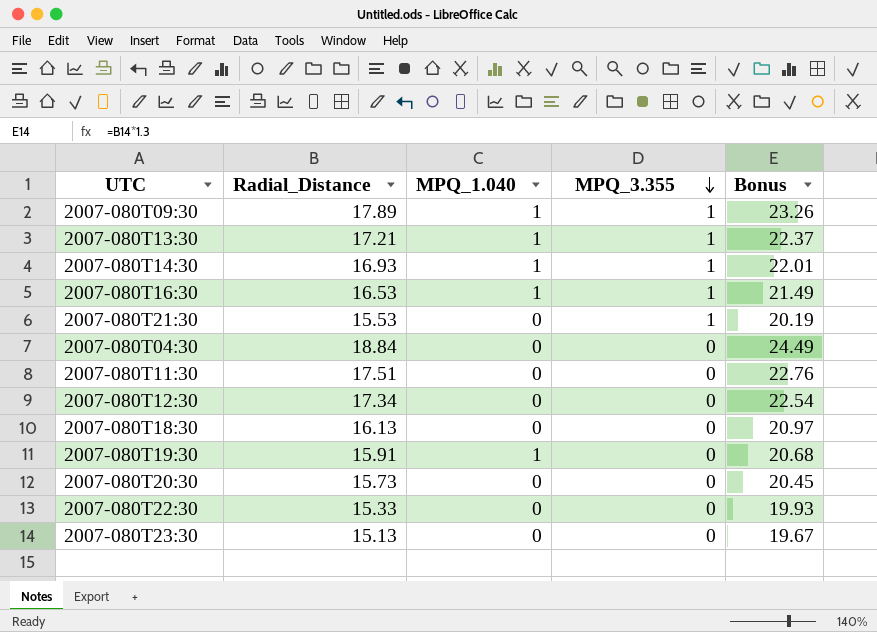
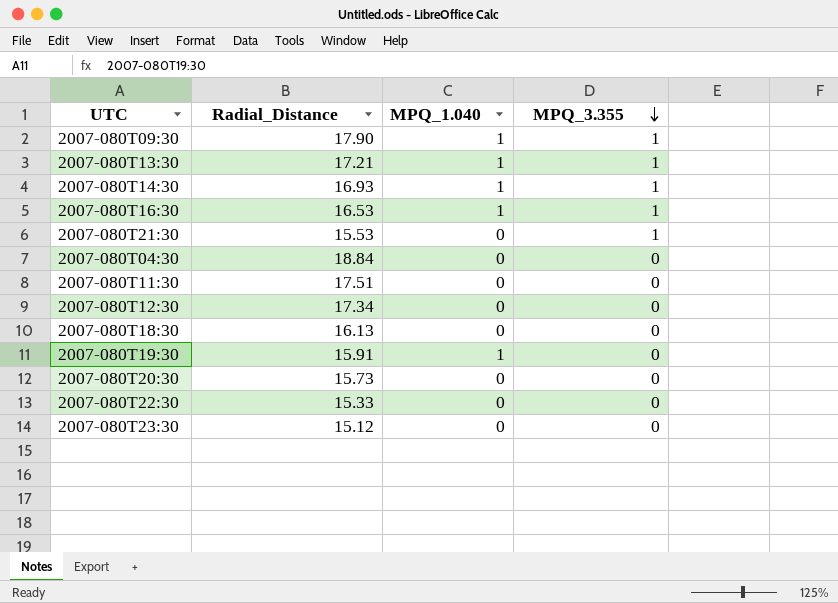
column Bonus | formula: [Radial_Distance] * 1.3 -> none
2007-080T09:30 | Radial_Distance: 17.89 -> 17.90
2007-080T23:30 | Radial_Distance: 15.13 -> 15.12

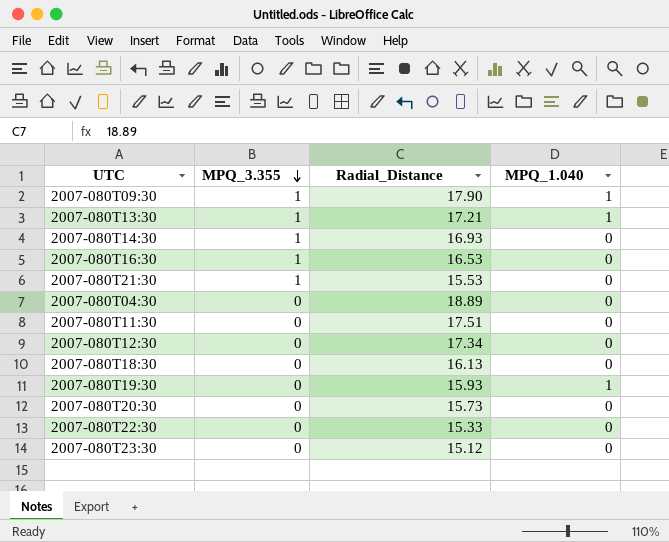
column MPQ_3.355 | position: 4 -> 2
2007-080T14:30 | MPQ_1.040: 1 -> 0
2007-080T16:30 | MPQ_1.040: 1 -> 0
2007-080T04:30 | Radial_Distance: 18.84 -> 18.89
2007-080T19:30 | Radial_Distance: 15.91 -> 15.93

